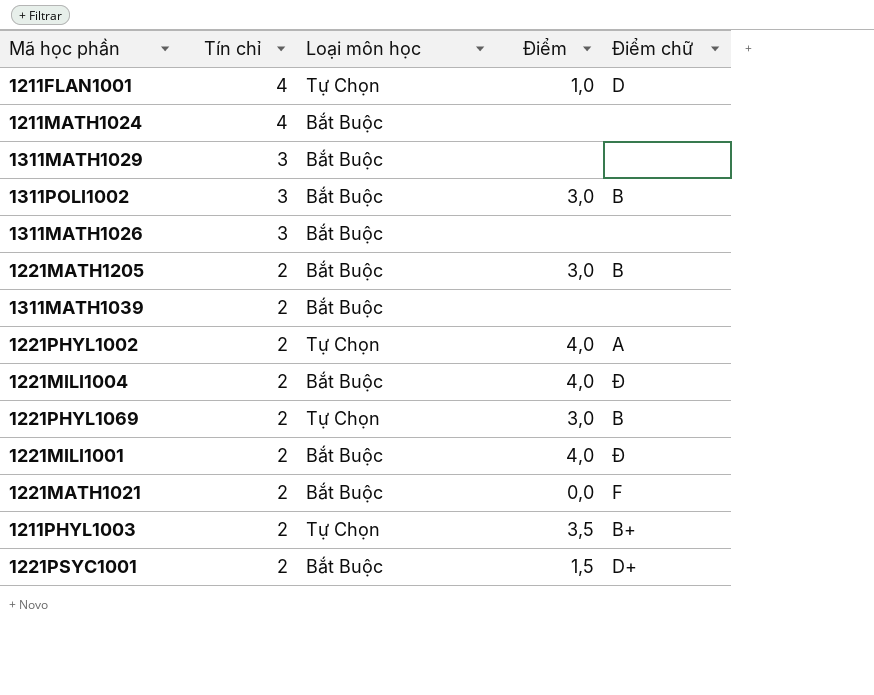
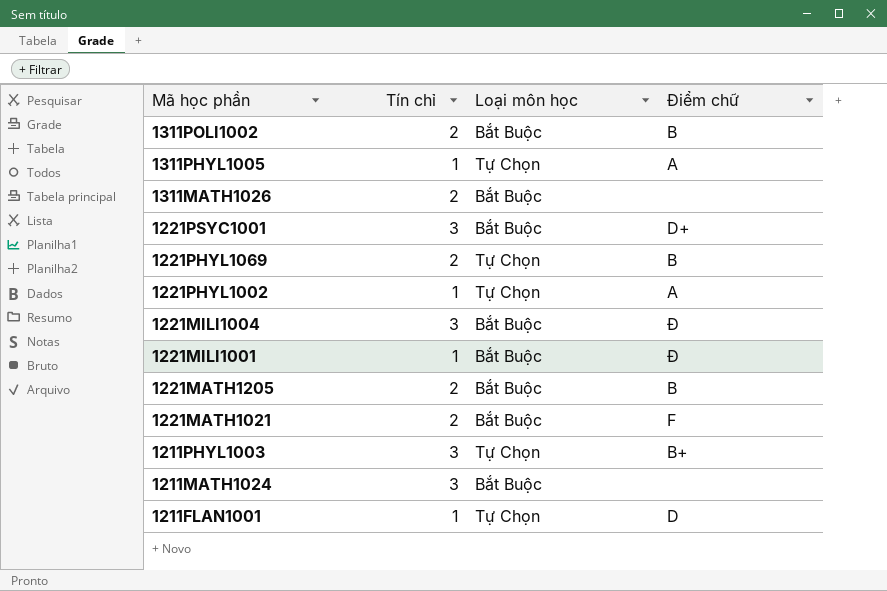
row order: Tín chỉ descending -> Mã học phần descending
column Điểm | position: 4 -> none
row 1311MATH1029: 3 | Bắt Buộc | none | none -> none
row 1311MATH1039: 2 | Bắt Buộc | none | none -> none
1311POLI1002 | Tín chỉ: 3 -> 2
row 1311PHYL1005: none -> 1 | Tự Chọn | A
1311MATH1026 | Tín chỉ: 3 -> 2
1221PSYC1001 | Tín chỉ: 2 -> 3
1221PHYL1002 | Tín chỉ: 2 -> 1
1221MILI1004 | Tín chỉ: 2 -> 3
1221MILI1001 | Tín chỉ: 2 -> 1
1211PHYL1003 | Tín chỉ: 2 -> 3
1211MATH1024 | Tín chỉ: 4 -> 3
1211FLAN1001 | Tín chỉ: 4 -> 1

